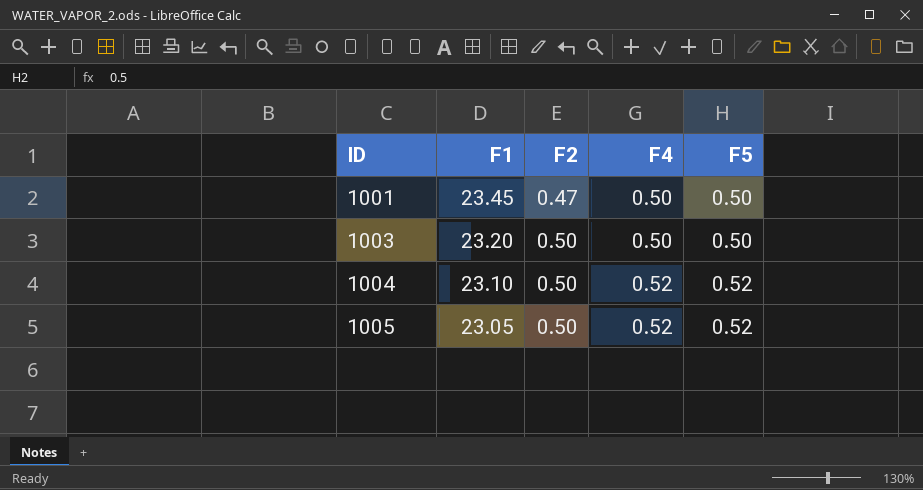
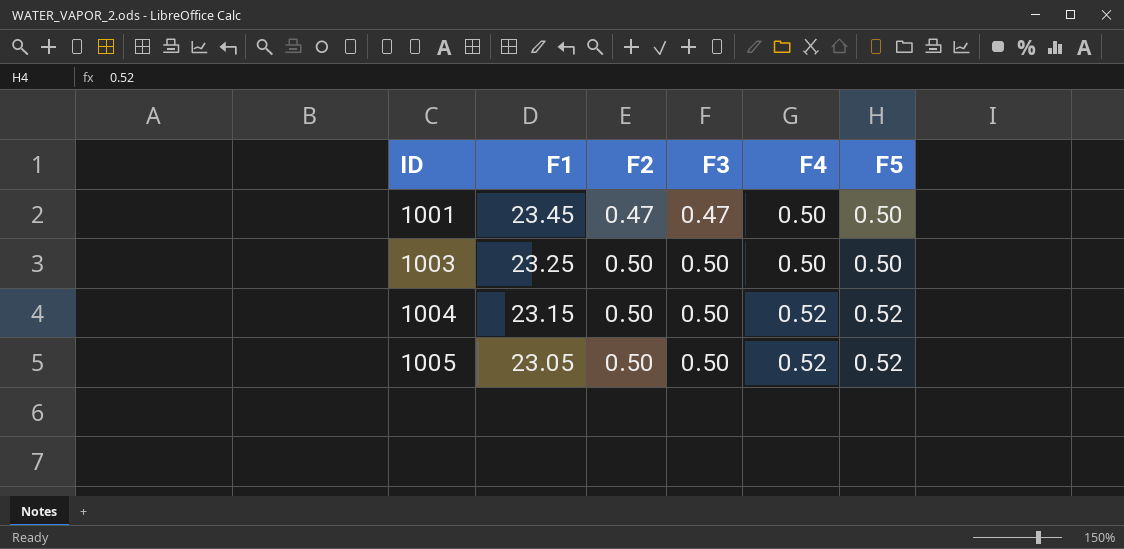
column F3 | position: none -> 4
1003 | F1: 23.20 -> 23.25
1004 | F1: 23.10 -> 23.15

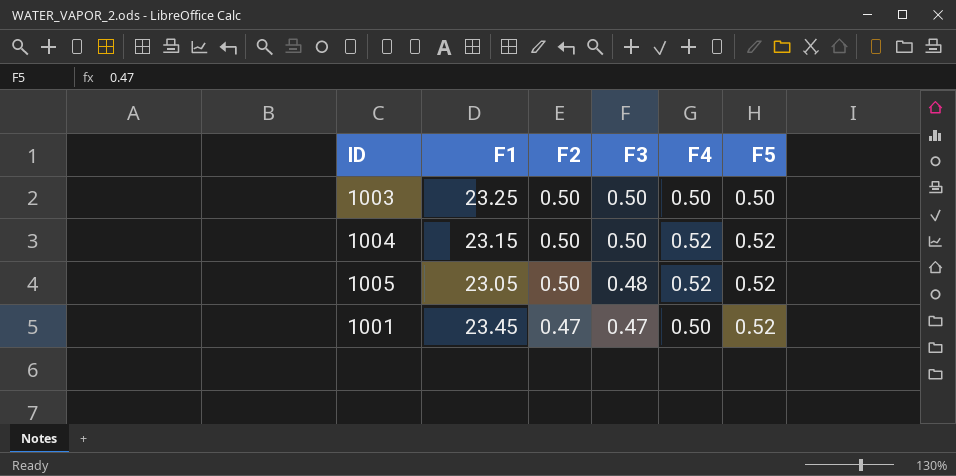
row order: ID ascending -> F2 descending
1005 | F3: 0.50 -> 0.48
1001 | F5: 0.50 -> 0.52

